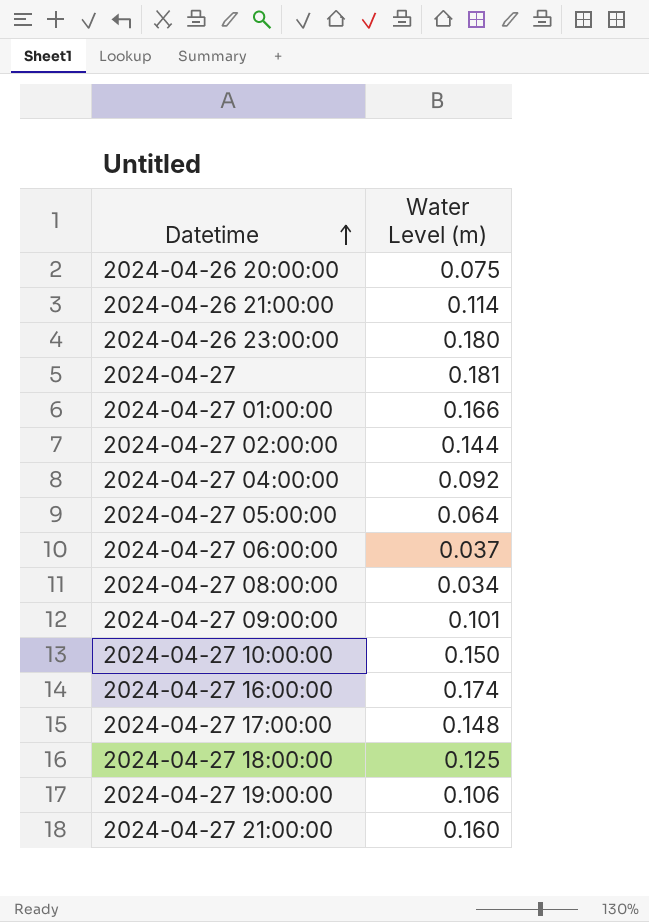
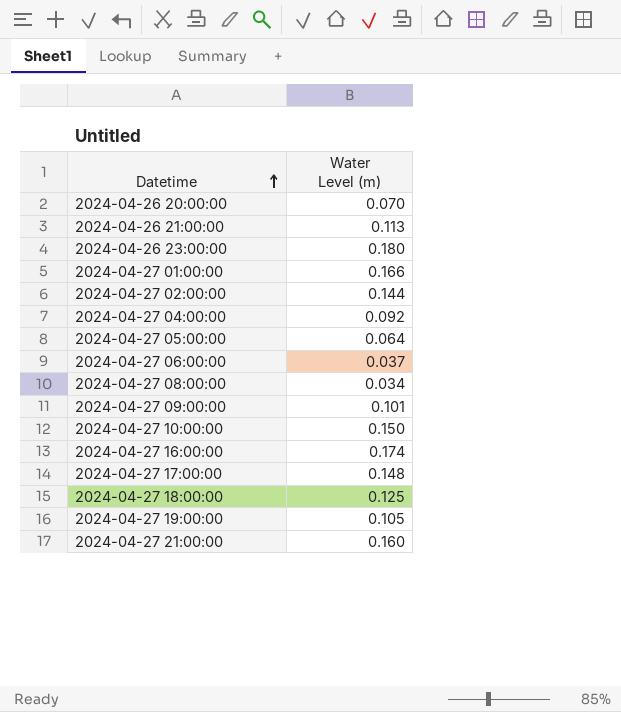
row 2024-04-27: 0.181 -> none
2024-04-26 20:00:00 | Water Level (m): 0.075 -> 0.070
2024-04-26 21:00:00 | Water Level (m): 0.114 -> 0.113
2024-04-27 19:00:00 | Water Level (m): 0.106 -> 0.105

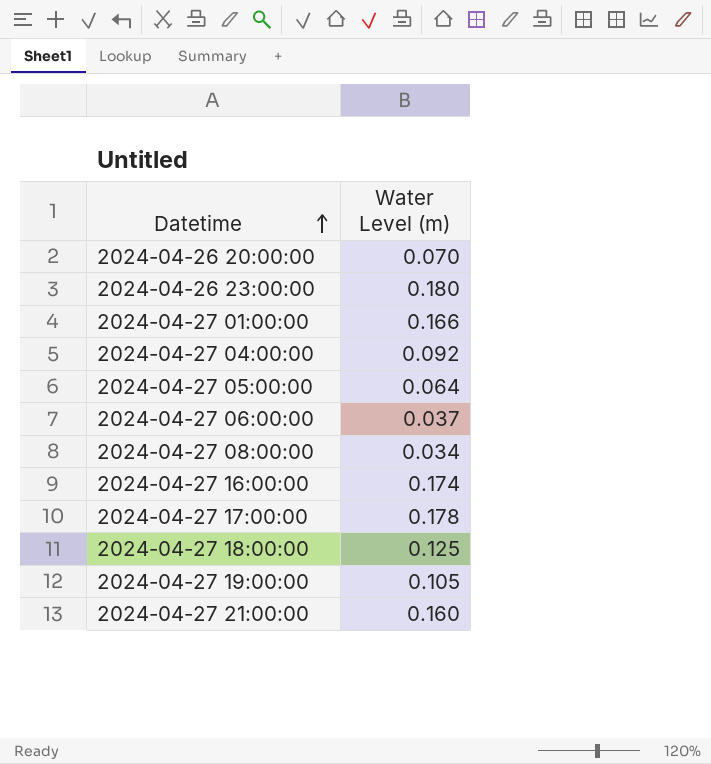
row 2024-04-26 21:00:00: 0.113 -> none
row 2024-04-27 02:00:00: 0.144 -> none
row 2024-04-27 09:00:00: 0.101 -> none
row 2024-04-27 10:00:00: 0.150 -> none
2024-04-27 17:00:00 | Water Level (m): 0.148 -> 0.178

